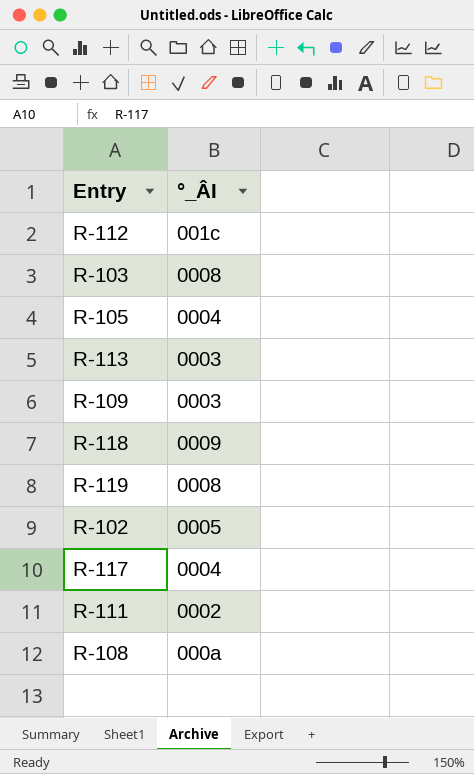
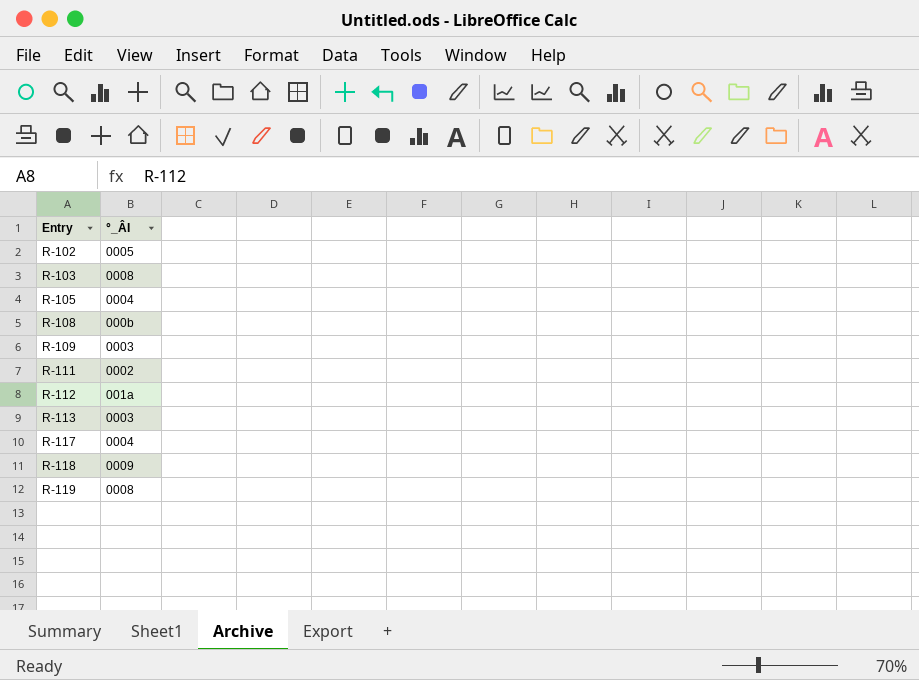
row order: none -> Entry ascending
R-108 | °_ÂI: 000a -> 000b
R-112 | °_ÂI: 001c -> 001a

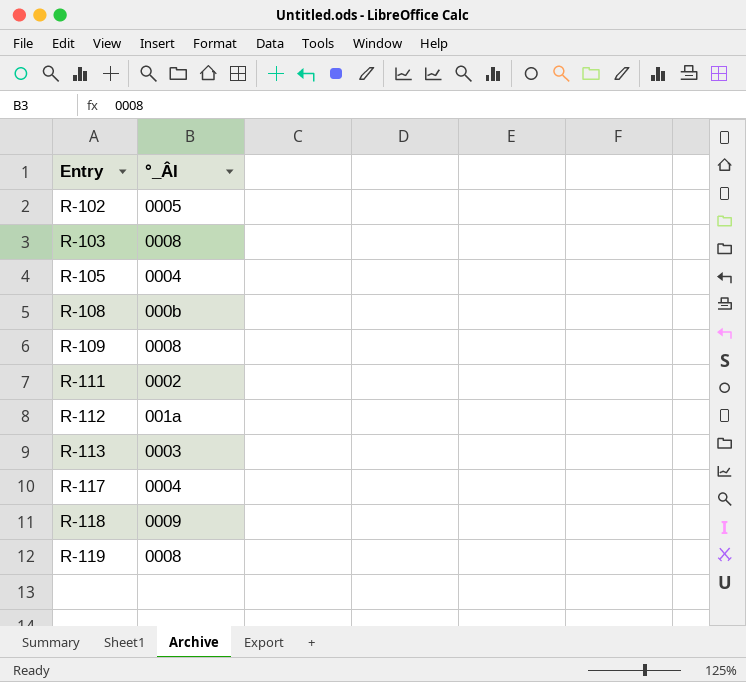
R-109 | °_ÂI: 0003 -> 0008

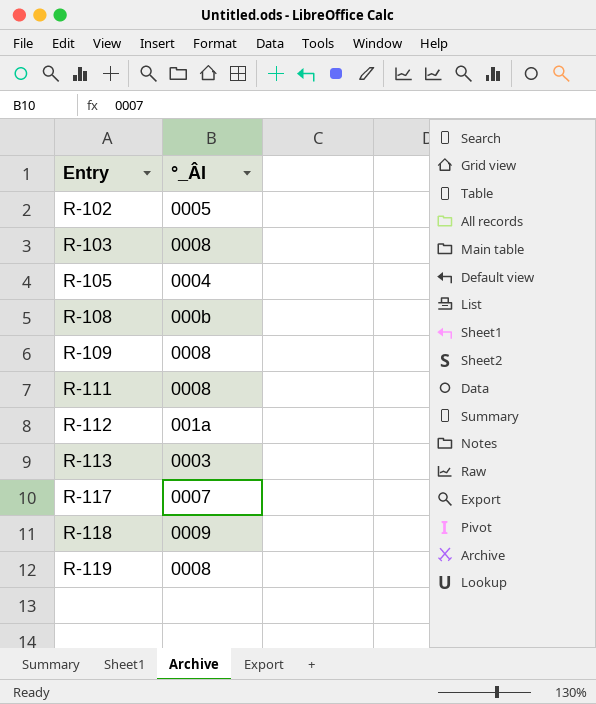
R-111 | °_ÂI: 0002 -> 0008
R-117 | °_ÂI: 0004 -> 0007

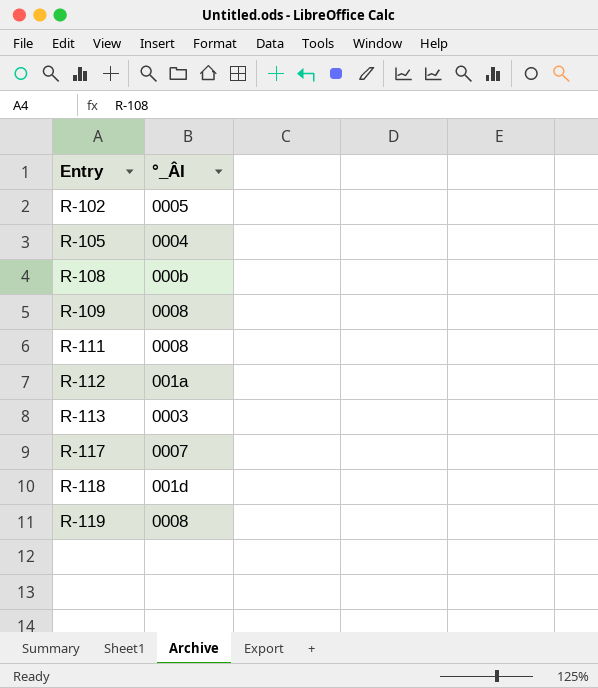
row R-103: 0008 -> none
R-118 | °_ÂI: 0009 -> 001d

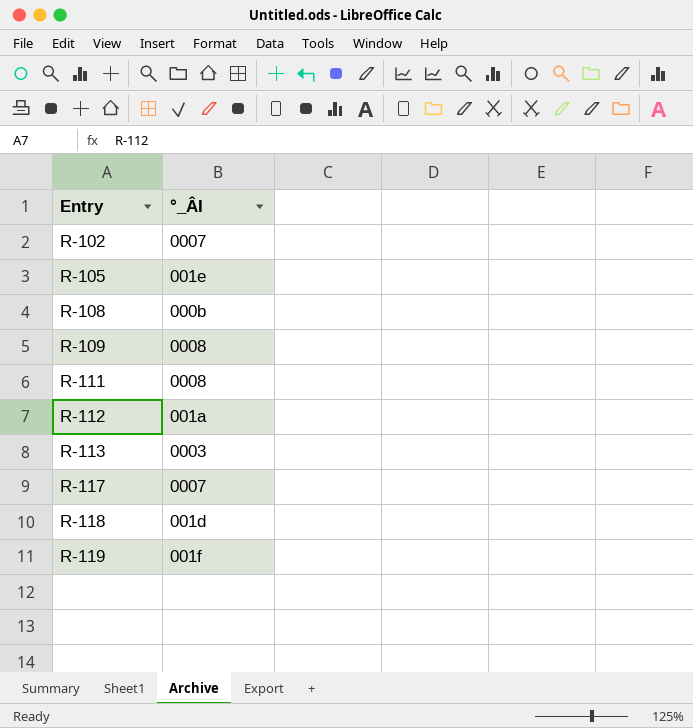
R-102 | °_ÂI: 0005 -> 0007
R-105 | °_ÂI: 0004 -> 001e
R-119 | °_ÂI: 0008 -> 001f

